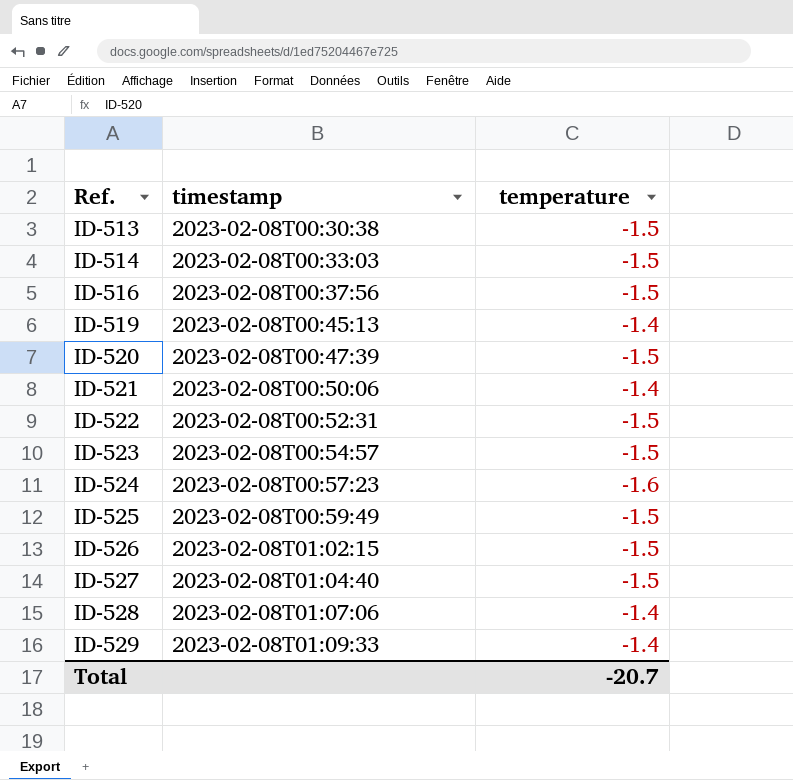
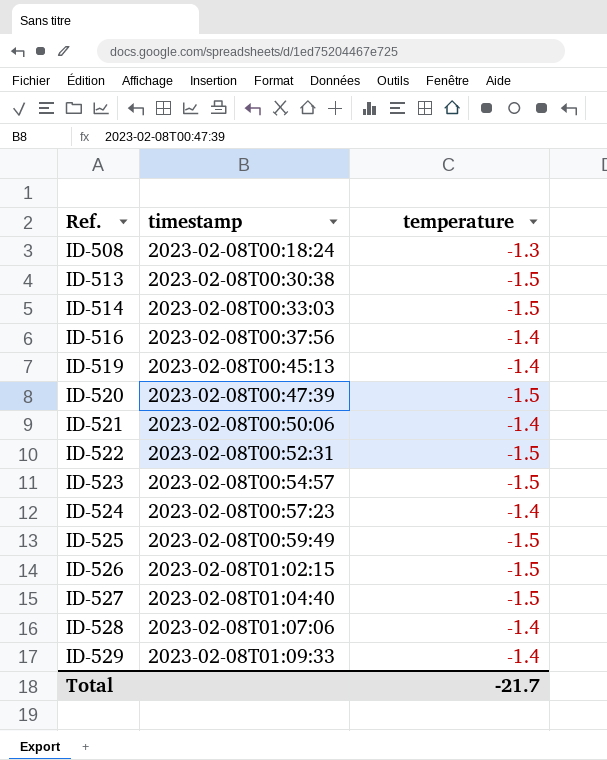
row ID-508: none -> 2023-02-08T00:18:24 | -1.3
ID-516 | temperature: -1.5 -> -1.4
ID-524 | temperature: -1.6 -> -1.4
Total | temperature: -20.7 -> -21.7

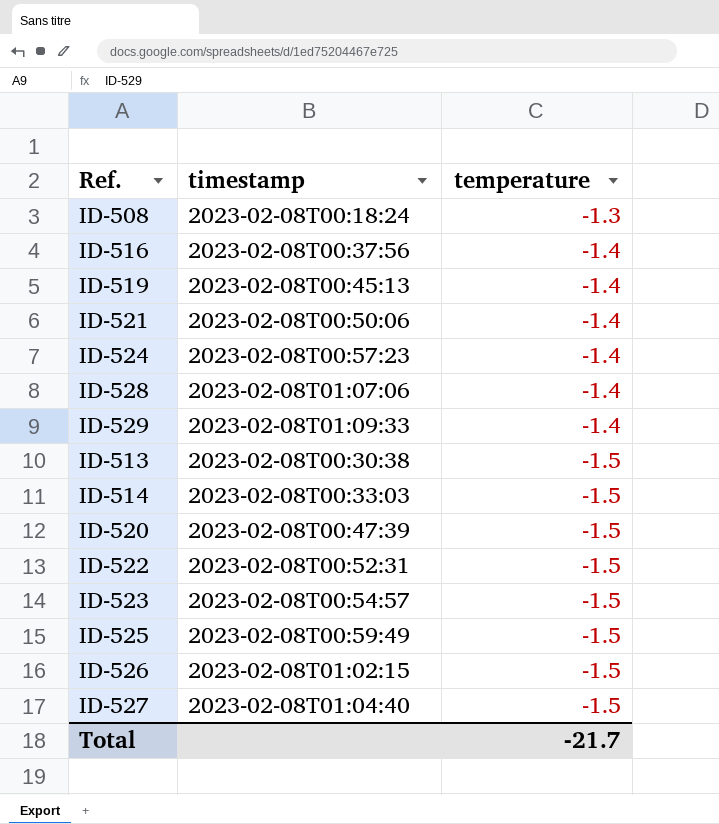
row order: Ref. ascending -> temperature descending

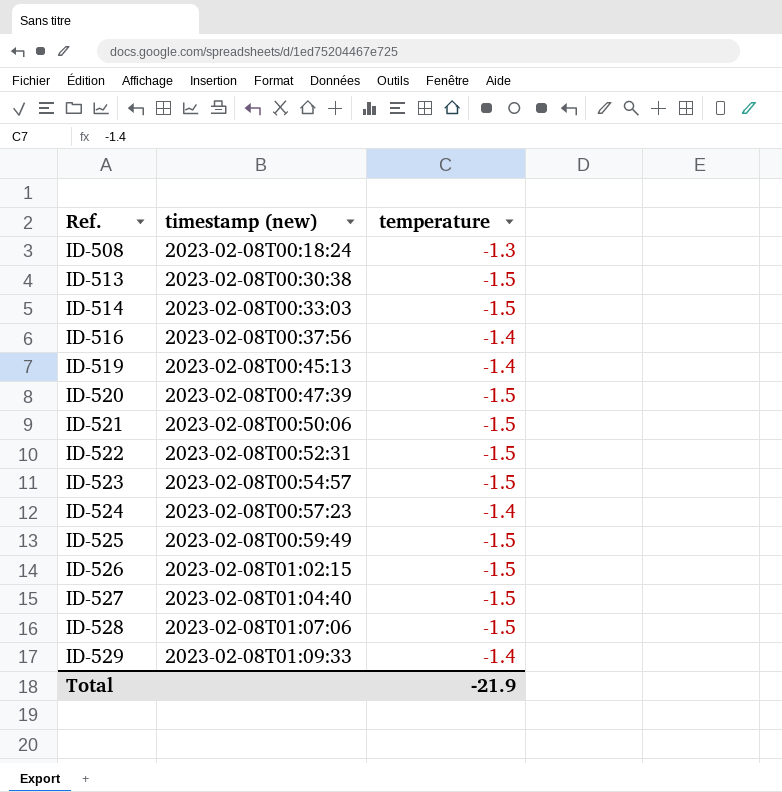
row order: temperature descending -> Ref. ascending
column name: timestamp -> timestamp (new)
ID-521 | temperature: -1.4 -> -1.5
ID-528 | temperature: -1.4 -> -1.5
Total | temperature: -21.7 -> -21.9

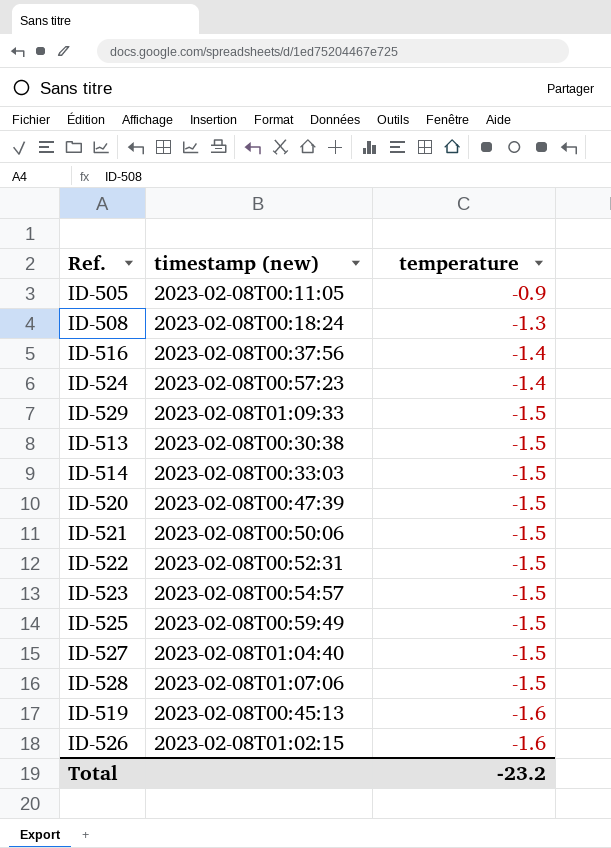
row order: Ref. ascending -> temperature descending
row ID-505: none -> 2023-02-08T00:11:05 | -0.9
ID-529 | temperature: -1.4 -> -1.5
ID-519 | temperature: -1.4 -> -1.6
ID-526 | temperature: -1.5 -> -1.6
Total | temperature: -21.9 -> -23.2

